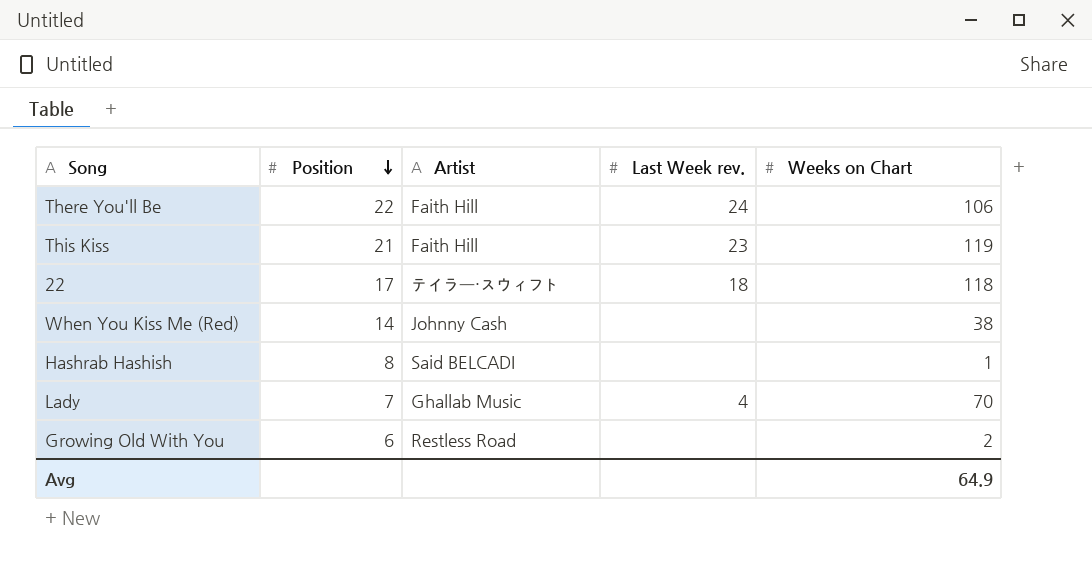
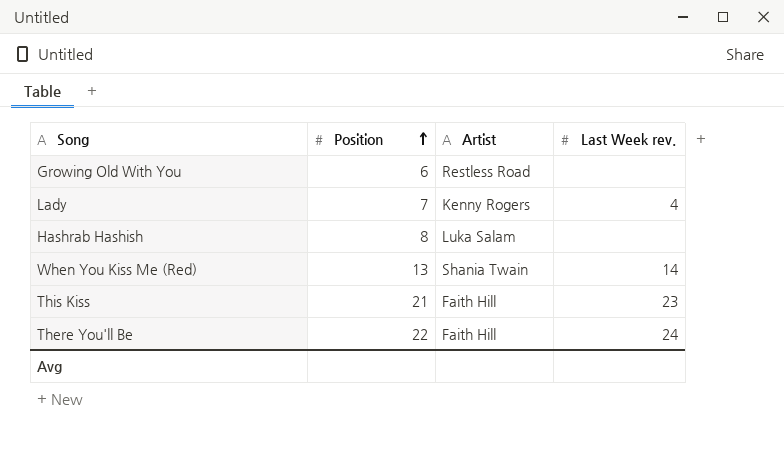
row order: Position descending -> Position ascending
column Weeks on Chart | position: 5 -> none
row 22: 17 | テイラー・スウィフト | 18 | 118 -> none
Lady | Artist: Ghallab Music -> Kenny Rogers
Hashrab Hashish | Artist: Said BELCADI -> Luka Salam
When You Kiss Me (Red) | Position: 14 -> 13
When You Kiss Me (Red) | Artist: Johnny Cash -> Shania Twain
When You Kiss Me (Red) | Last Week rev.: none -> 14

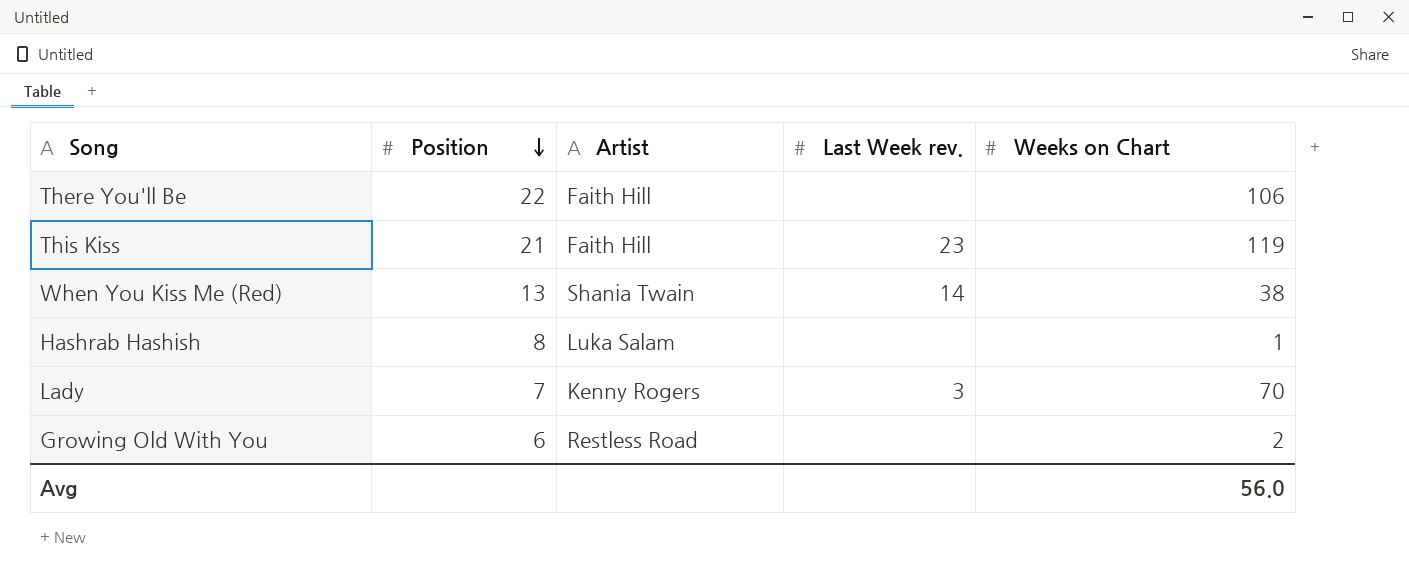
row order: Position ascending -> Position descending
column Weeks on Chart | position: none -> 5
There You'll Be | Last Week rev.: 24 -> none
Lady | Last Week rev.: 4 -> 3

